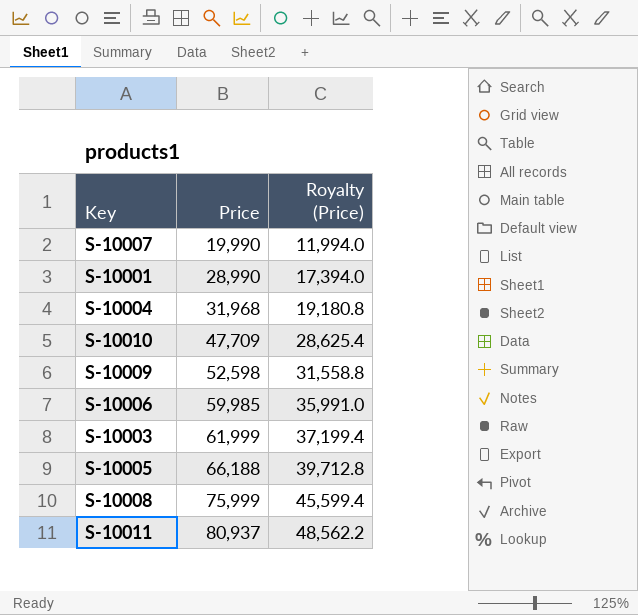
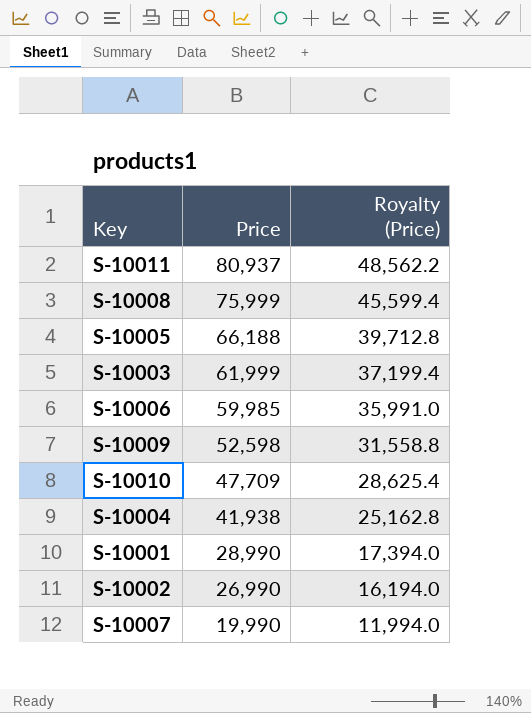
row order: Price ascending -> Price descending
S-10004 | Price: 31,968 -> 41,938
S-10004 | Royalty (Price): 19,180.8 -> 25,162.8
row S-10002: none -> 26,990 | 16,194.0

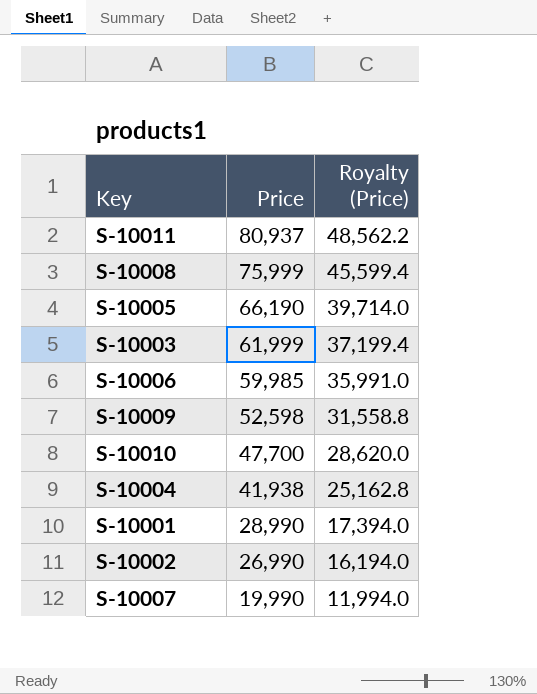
S-10005 | Price: 66,188 -> 66,190
S-10005 | Royalty (Price): 39,712.8 -> 39,714.0
S-10010 | Price: 47,709 -> 47,700
S-10010 | Royalty (Price): 28,625.4 -> 28,620.0

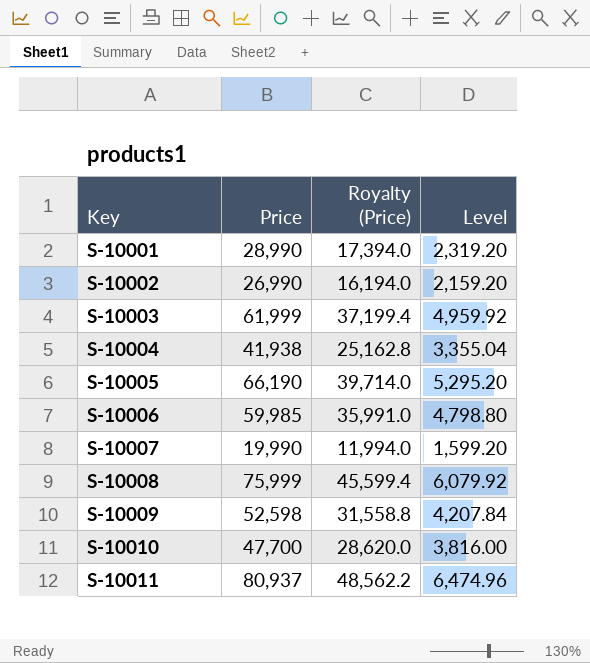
row order: Price descending -> Key ascending
column Level | formula: none -> [Price] * 0.08

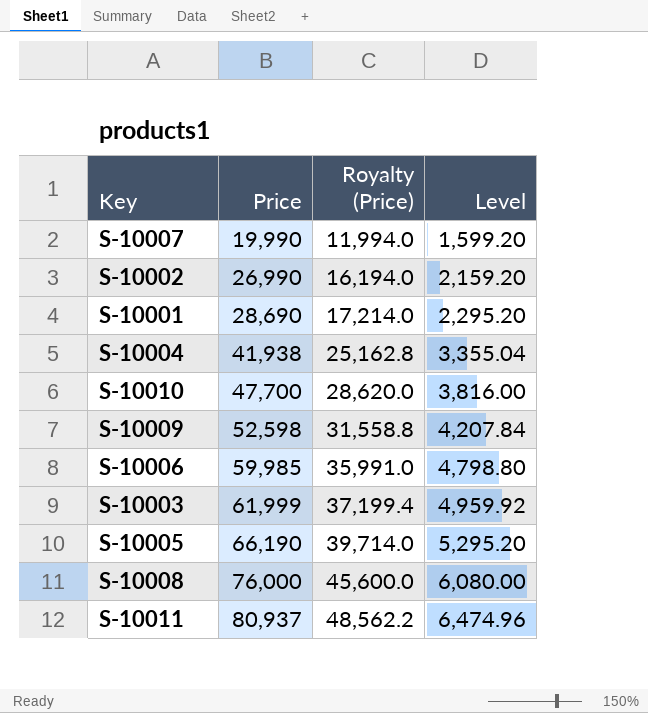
row order: Key ascending -> Price ascending
S-10001 | Price: 28,990 -> 28,690
S-10001 | Royalty (Price): 17,394.0 -> 17,214.0
S-10001 | Level: 2,319.20 -> 2,295.20
S-10008 | Price: 75,999 -> 76,000
S-10008 | Royalty (Price): 45,599.4 -> 45,600.0
S-10008 | Level: 6,079.92 -> 6,080.00

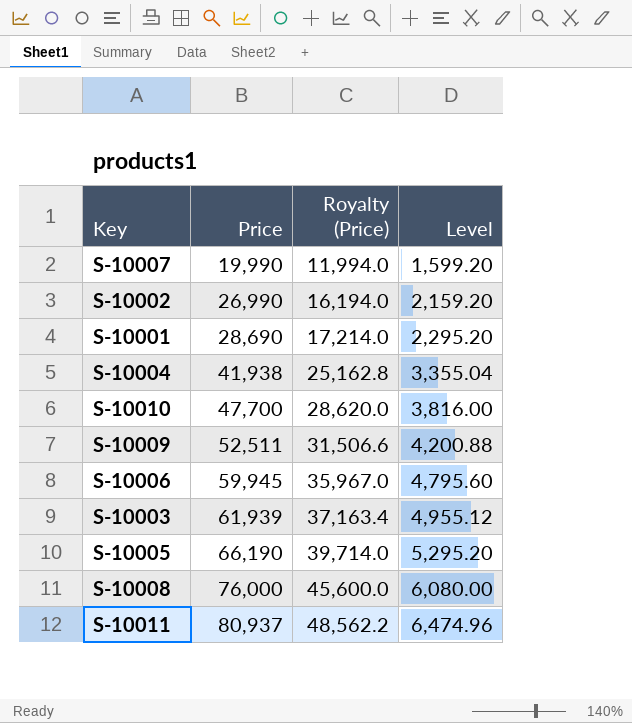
S-10009 | Price: 52,598 -> 52,511
S-10009 | Royalty (Price): 31,558.8 -> 31,506.6
S-10009 | Level: 4,207.84 -> 4,200.88
S-10006 | Price: 59,985 -> 59,945
S-10006 | Royalty (Price): 35,991.0 -> 35,967.0
S-10006 | Level: 4,798.80 -> 4,795.60
S-10003 | Price: 61,999 -> 61,939
S-10003 | Royalty (Price): 37,199.4 -> 37,163.4
S-10003 | Level: 4,959.92 -> 4,955.12

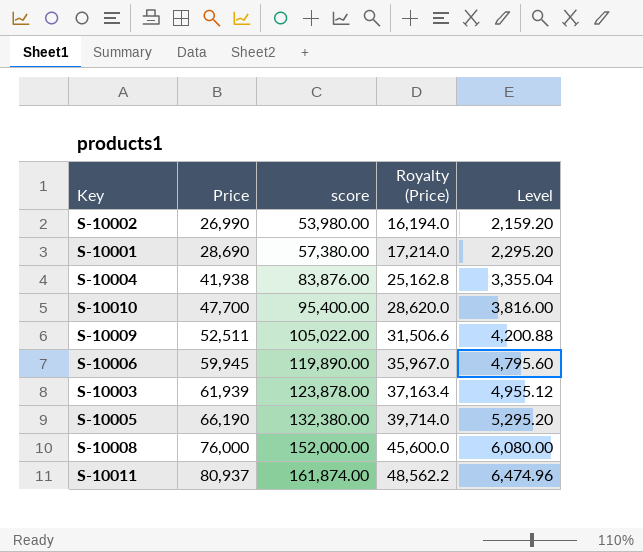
column score | formula: none -> [Price] * 2
row S-10007: 19,990 | 11,994.0 | 1,599.20 -> none

